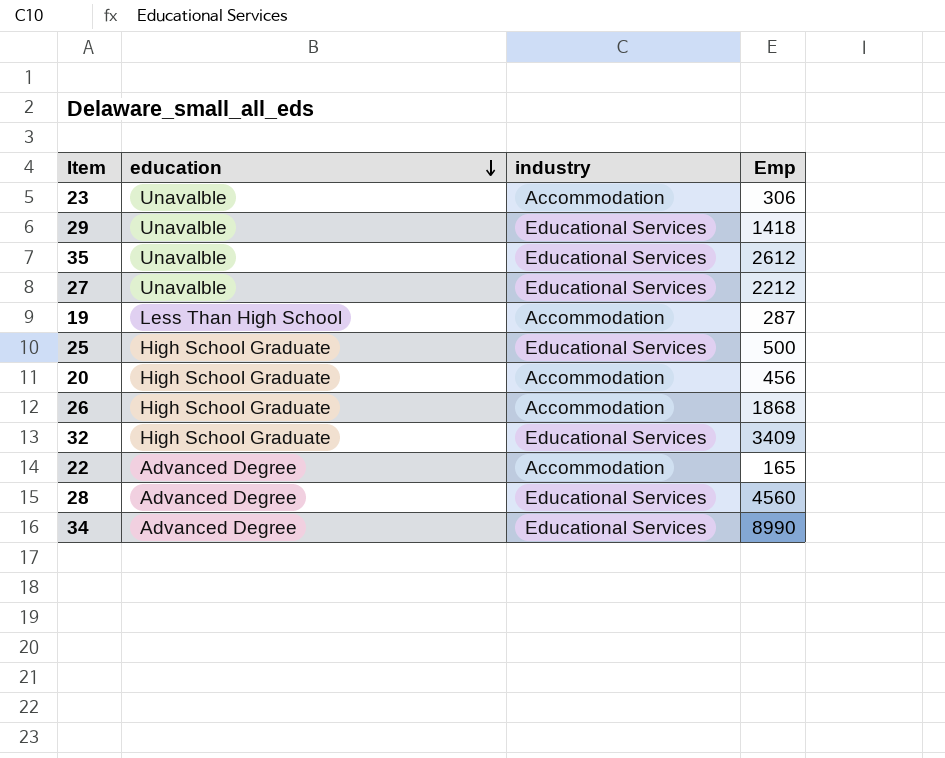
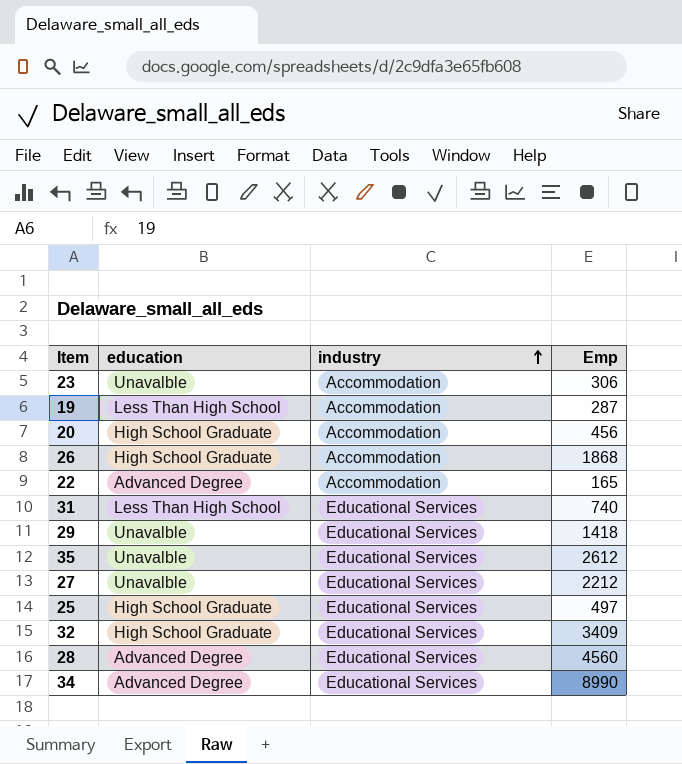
row order: education descending -> industry ascending
row 31: none -> Less Than High School | Educational Services | 740
25 | Emp: 500 -> 497

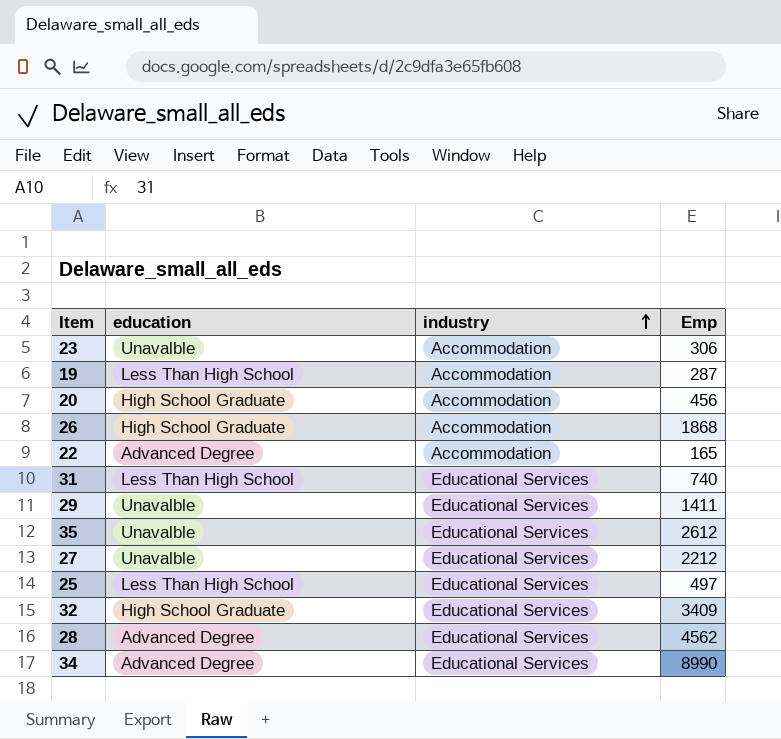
29 | Emp: 1418 -> 1411
25 | education: High School Graduate -> Less Than High School
28 | Emp: 4560 -> 4562

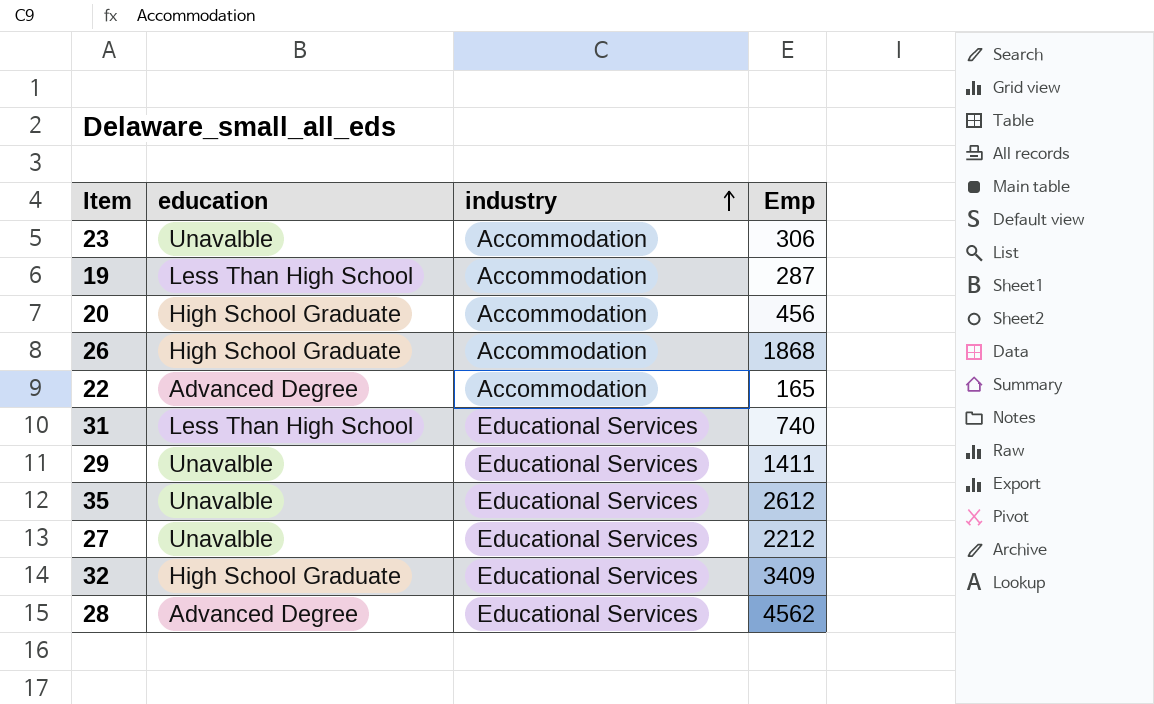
row 25: Less Than High School | Educational Services | 497 -> none
row 34: Advanced Degree | Educational Services | 8990 -> none

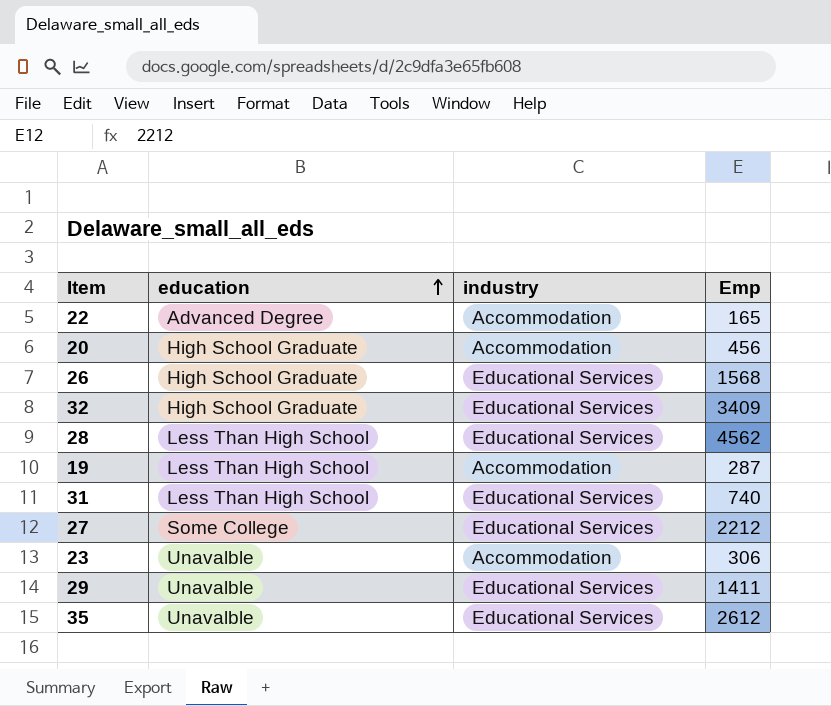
row order: industry ascending -> education ascending
26 | industry: Accommodation -> Educational Services
26 | Emp: 1868 -> 1568
28 | education: Advanced Degree -> Less Than High School
27 | education: Unavalble -> Some College

